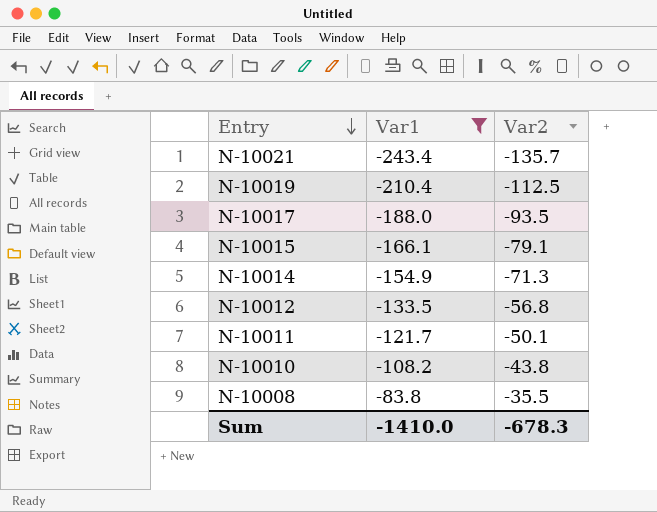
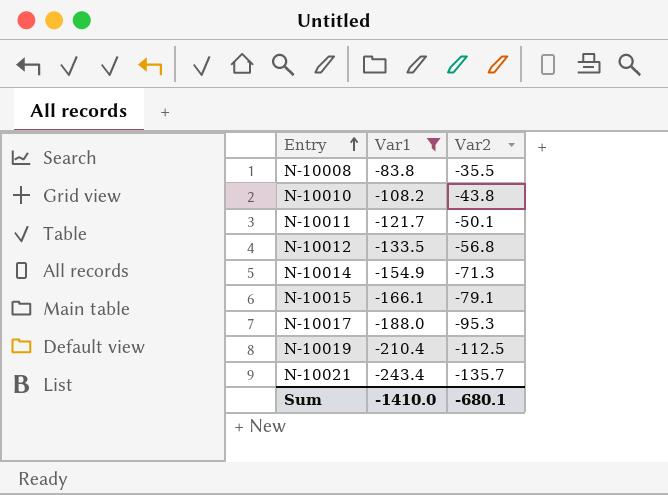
row order: Entry descending -> Entry ascending
N-10017 | Var2: -93.5 -> -95.3
Sum | Var2: -678.3 -> -680.1

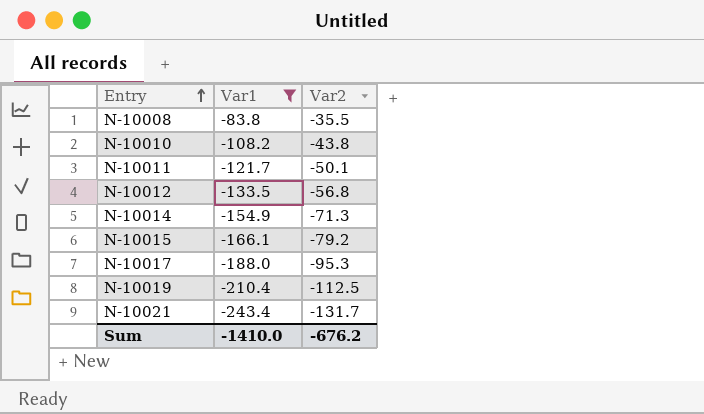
N-10015 | Var2: -79.1 -> -79.2
N-10021 | Var2: -135.7 -> -131.7
Sum | Var2: -680.1 -> -676.2

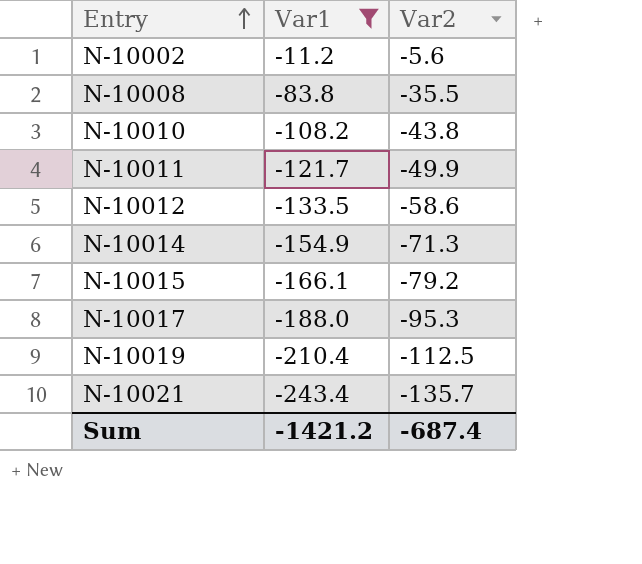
row N-10002: none -> -11.2 | -5.6
N-10011 | Var2: -50.1 -> -49.9
N-10012 | Var2: -56.8 -> -58.6
N-10021 | Var2: -131.7 -> -135.7
Sum | Var1: -1410.0 -> -1421.2
Sum | Var2: -676.2 -> -687.4

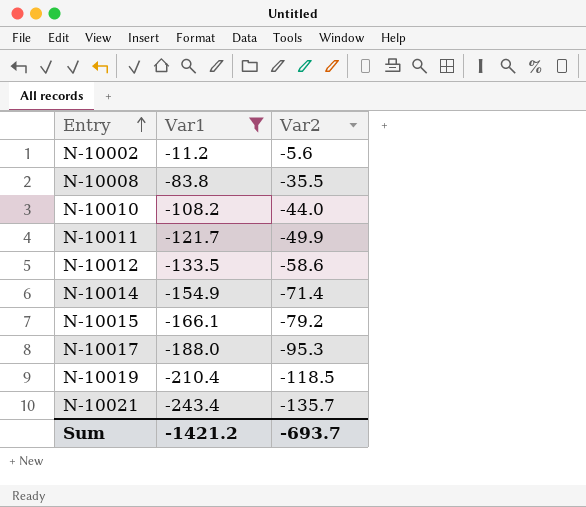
N-10010 | Var2: -43.8 -> -44.0
N-10014 | Var2: -71.3 -> -71.4
N-10019 | Var2: -112.5 -> -118.5
Sum | Var2: -687.4 -> -693.7

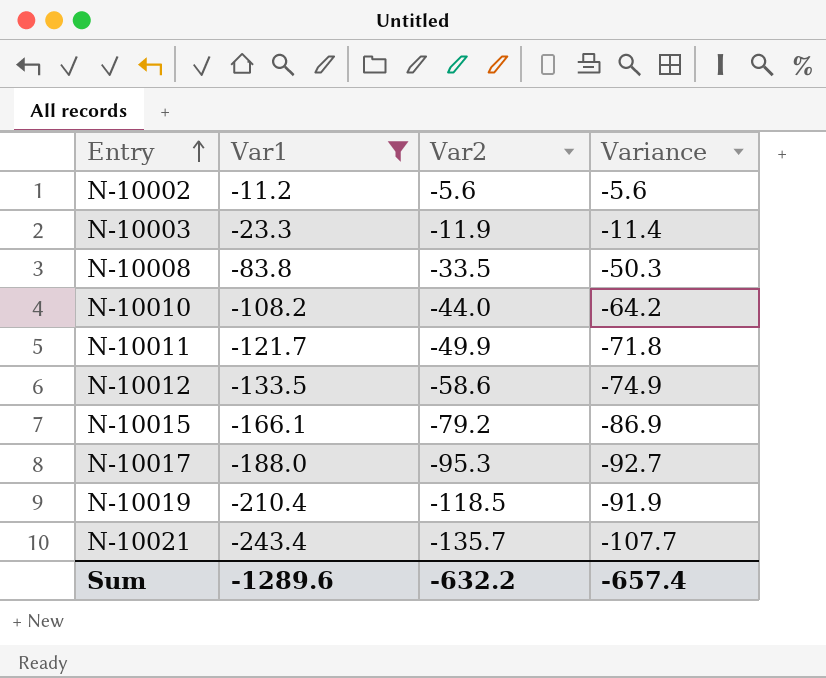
column Variance | formula: none -> [Var1] - [Var2]
row N-10014: -154.9 | -71.4 -> none
row N-10003: none -> -23.3 | -11.9 | -11.4
N-10008 | Var2: -35.5 -> -33.5
Sum | Var1: -1421.2 -> -1289.6
Sum | Var2: -693.7 -> -632.2

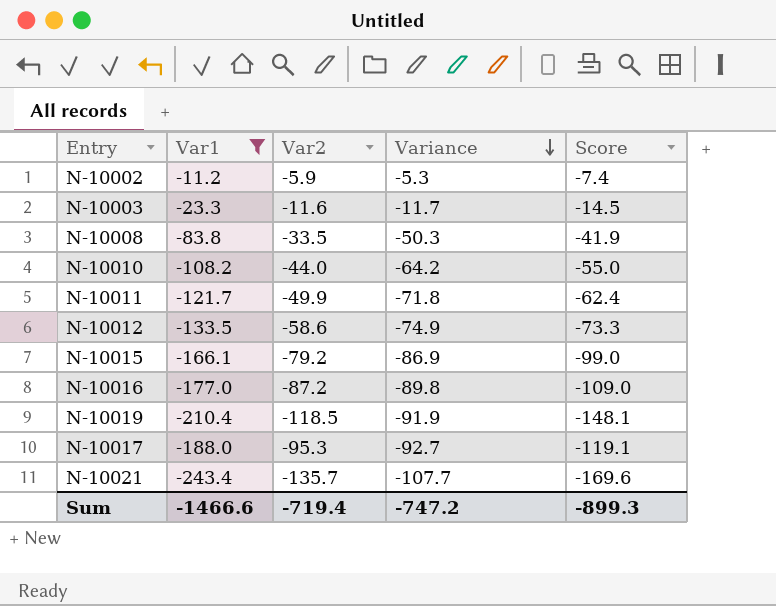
row order: Entry ascending -> Variance descending
column Score | formula: none -> [Var2] * 1.25
N-10002 | Var2: -5.6 -> -5.9
N-10002 | Variance: -5.6 -> -5.3
N-10003 | Var2: -11.9 -> -11.6
N-10003 | Variance: -11.4 -> -11.7
row N-10016: none -> -177.0 | -87.2 | -89.8 | -109.0
Sum | Var1: -1289.6 -> -1466.6
Sum | Var2: -632.2 -> -719.4
Sum | Variance: -657.4 -> -747.2

